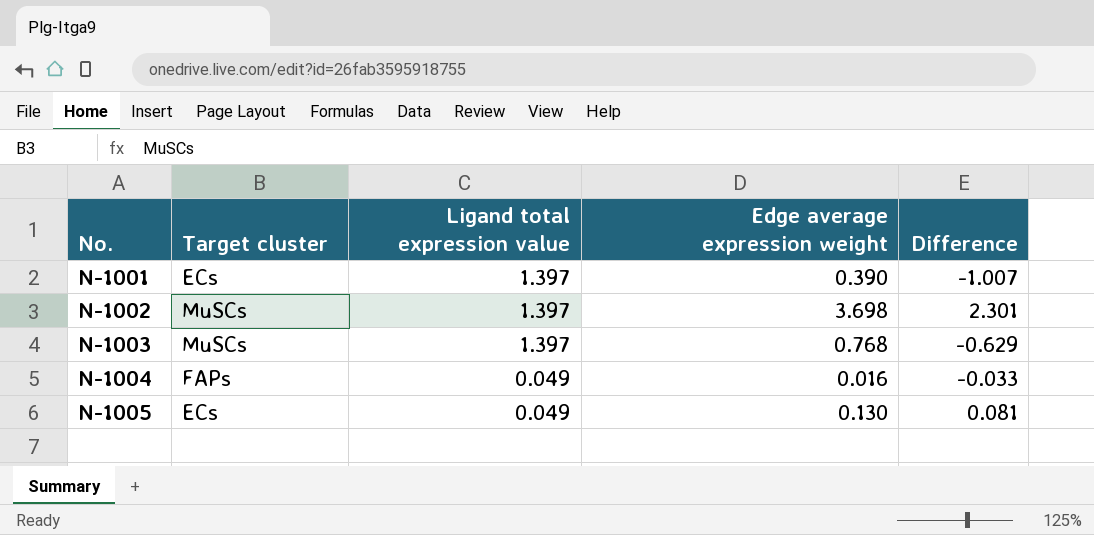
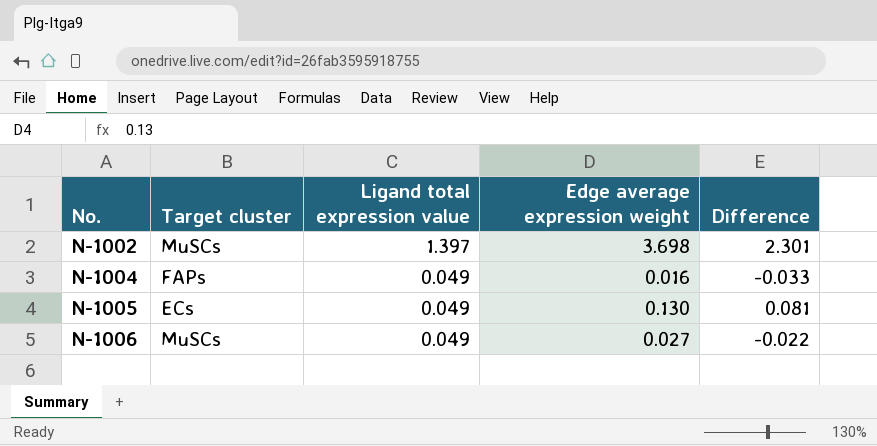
row N-1001: ECs | 1.397 | 0.390 | -1.007 -> none
row N-1003: MuSCs | 1.397 | 0.768 | -0.629 -> none
row N-1006: none -> MuSCs | 0.049 | 0.027 | -0.022

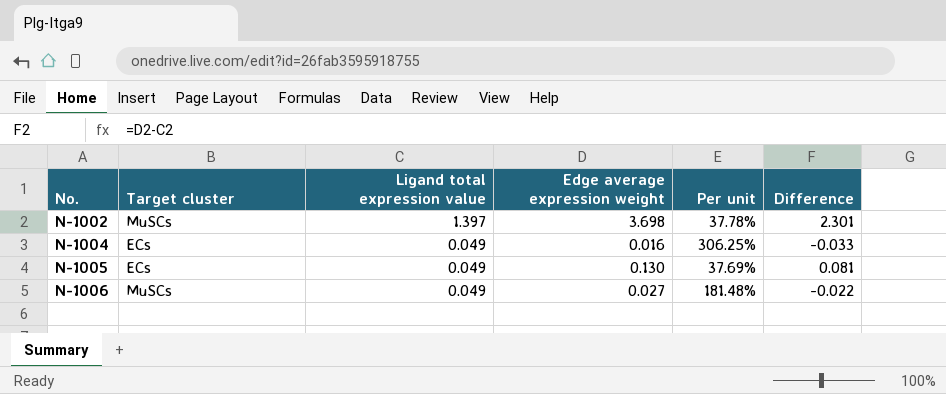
column Per unit | formula: none -> [Ligand total expression value] / [Edge average expression weight]
N-1004 | Target cluster: FAPs -> ECs

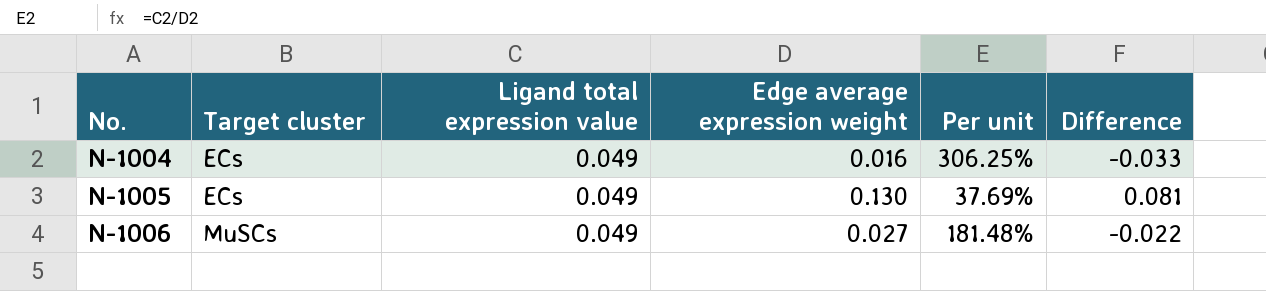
row N-1002: MuSCs | 1.397 | 3.698 | 37.78% | 2.301 -> none

